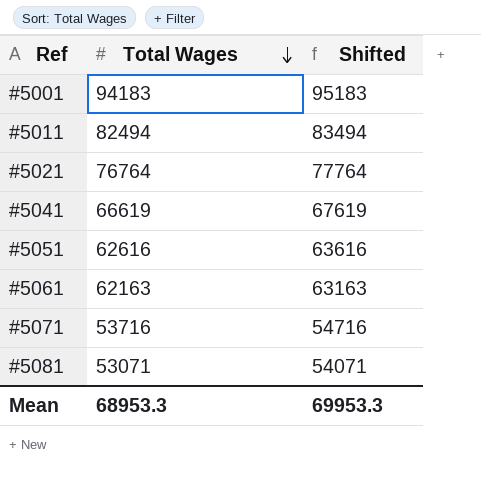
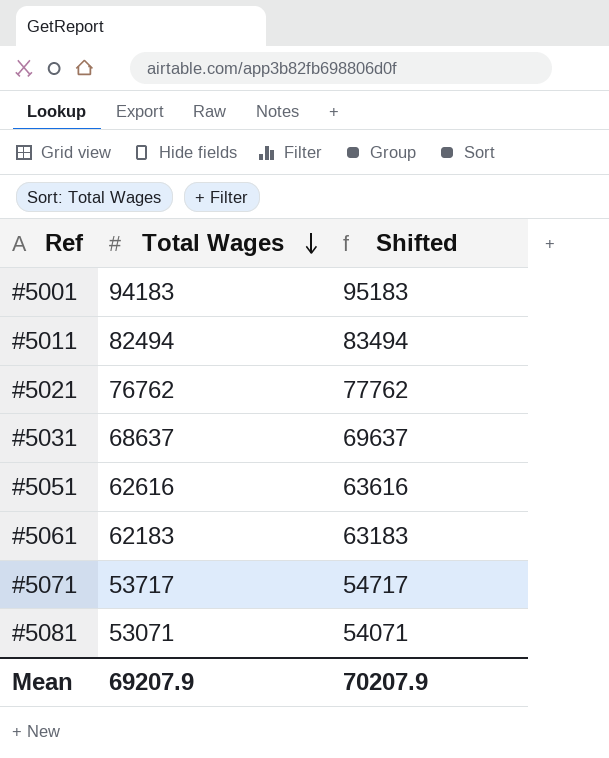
row #5041: 66619 | 67619 -> none
#5021 | Total Wages: 76764 -> 76762
#5021 | Shifted: 77764 -> 77762
row #5031: none -> 68637 | 69637
#5061 | Total Wages: 62163 -> 62183
#5061 | Shifted: 63163 -> 63183
#5071 | Total Wages: 53716 -> 53717
#5071 | Shifted: 54716 -> 54717
Mean | Total Wages: 68953.3 -> 69207.9
Mean | Shifted: 69953.3 -> 70207.9

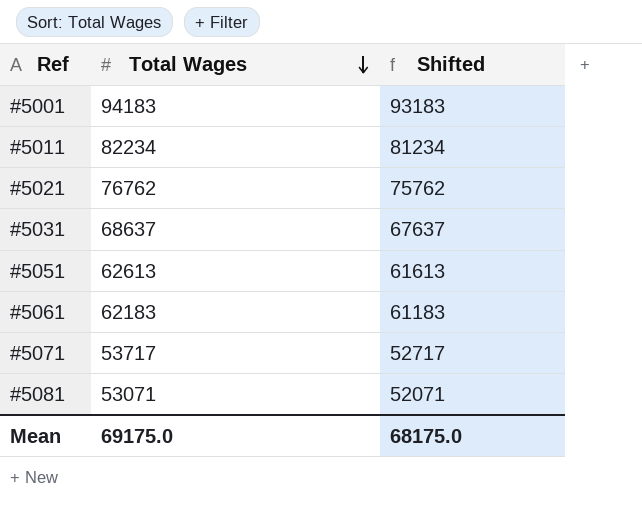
column Shifted | formula: [Total Wages] + 1000 -> [Total Wages] - 1000
#5011 | Total Wages: 82494 -> 82234
#5051 | Total Wages: 62616 -> 62613
Mean | Total Wages: 69207.9 -> 69175.0
Mean | Shifted: 70207.9 -> 68175.0

